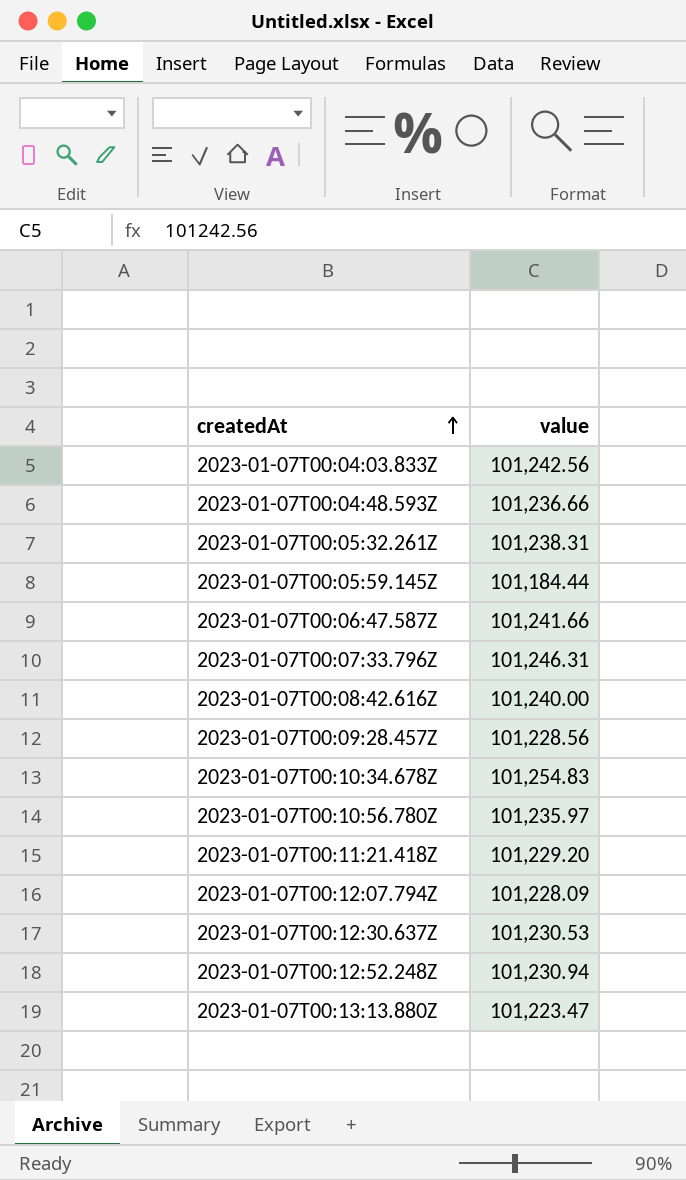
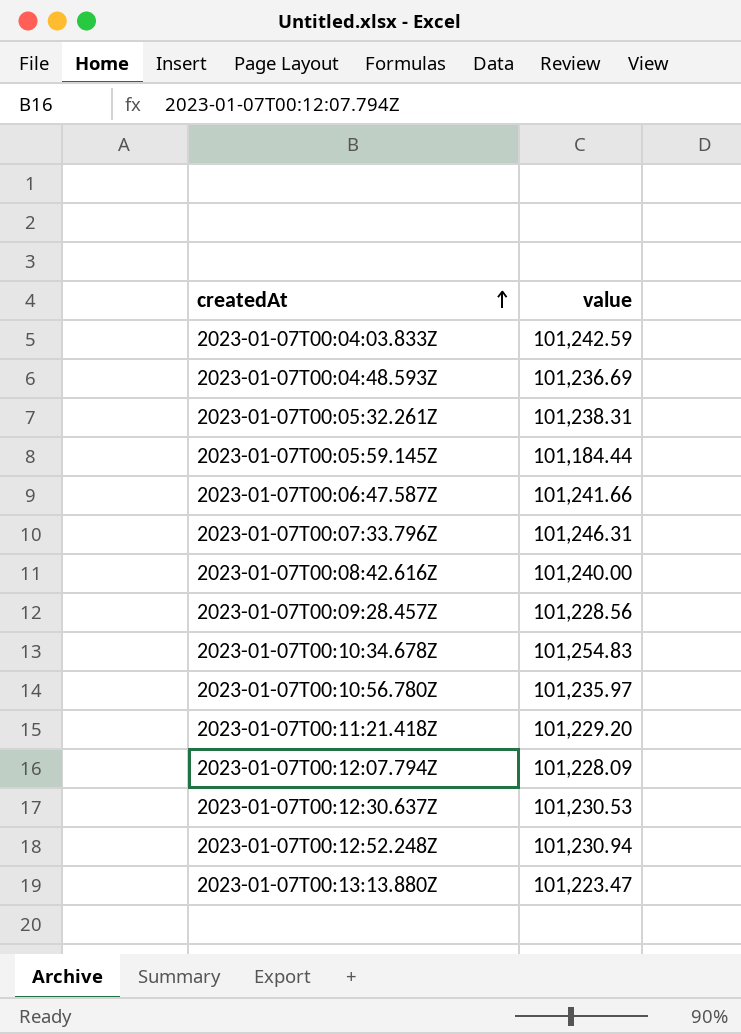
2023-01-07T00:04:03.833Z | value: 101,242.56 -> 101,242.59
2023-01-07T00:04:48.593Z | value: 101,236.66 -> 101,236.69

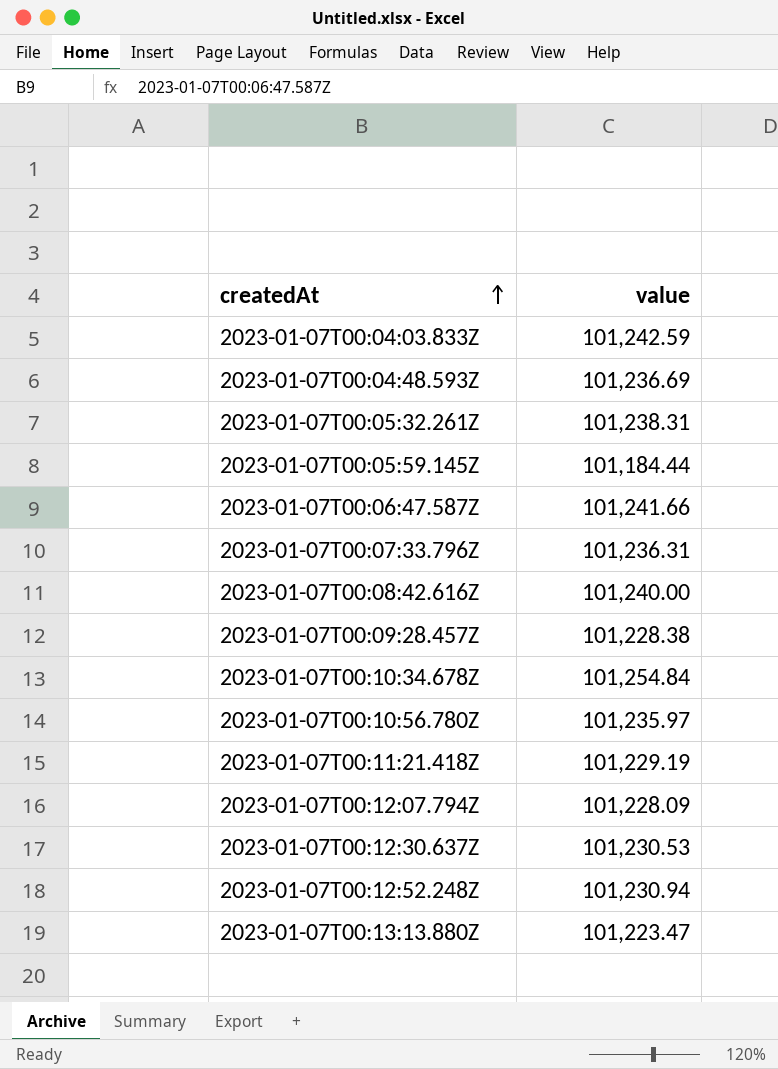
2023-01-07T00:07:33.796Z | value: 101,246.31 -> 101,236.31
2023-01-07T00:09:28.457Z | value: 101,228.56 -> 101,228.38
2023-01-07T00:10:34.678Z | value: 101,254.83 -> 101,254.84
2023-01-07T00:11:21.418Z | value: 101,229.20 -> 101,229.19

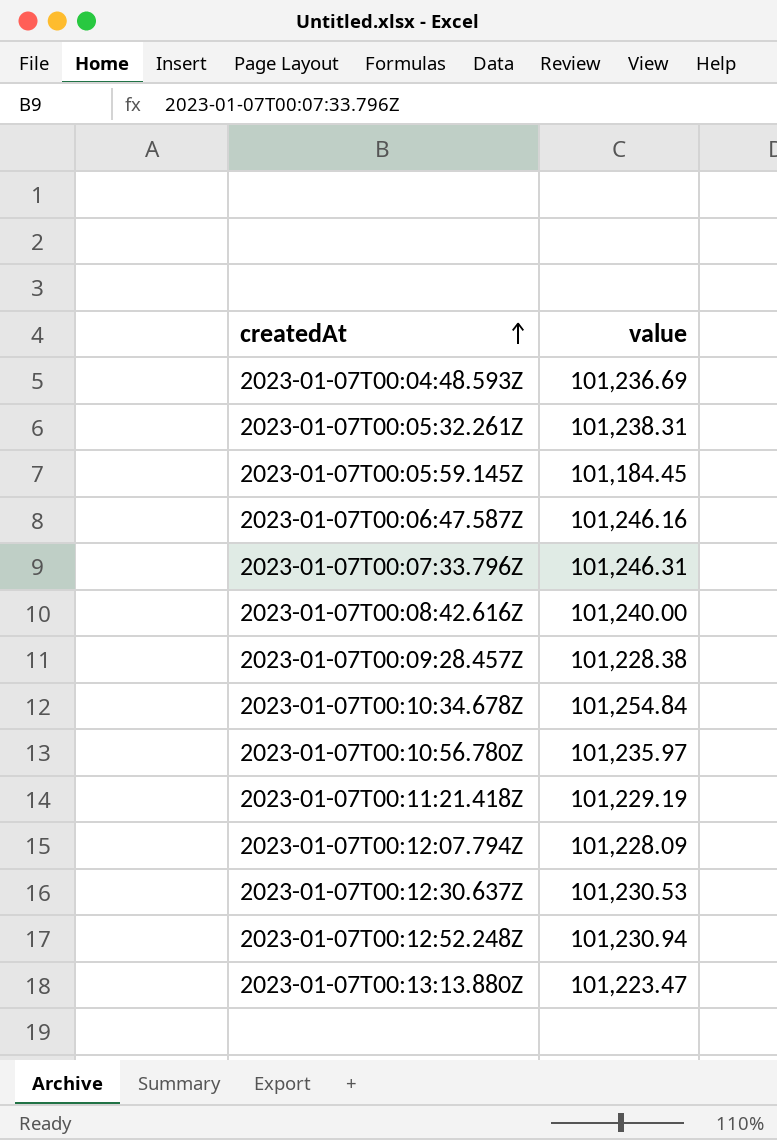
row 2023-01-07T00:04:03.833Z: 101,242.59 -> none
2023-01-07T00:05:59.145Z | value: 101,184.44 -> 101,184.45
2023-01-07T00:06:47.587Z | value: 101,241.66 -> 101,246.16
2023-01-07T00:07:33.796Z | value: 101,236.31 -> 101,246.31

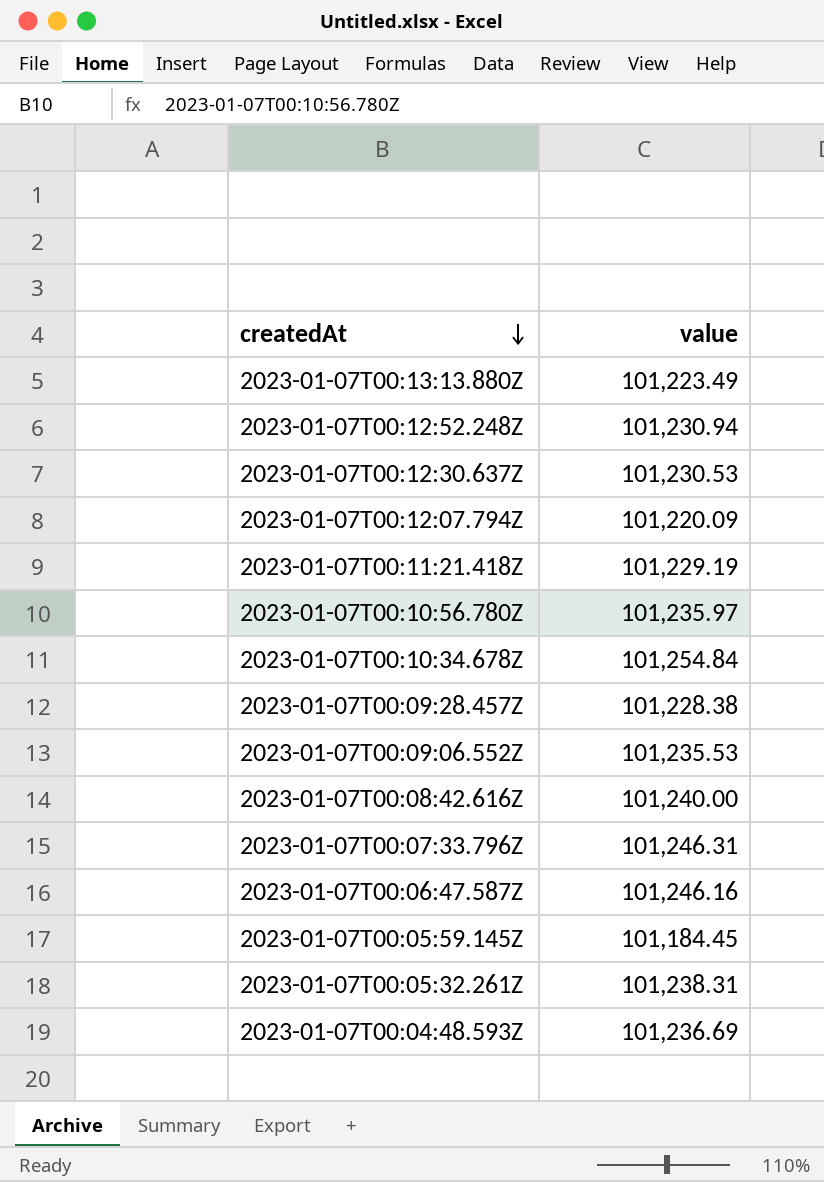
row order: createdAt ascending -> createdAt descending
2023-01-07T00:13:13.880Z | value: 101,223.47 -> 101,223.49
2023-01-07T00:12:07.794Z | value: 101,228.09 -> 101,220.09
row 2023-01-07T00:09:06.552Z: none -> 101,235.53

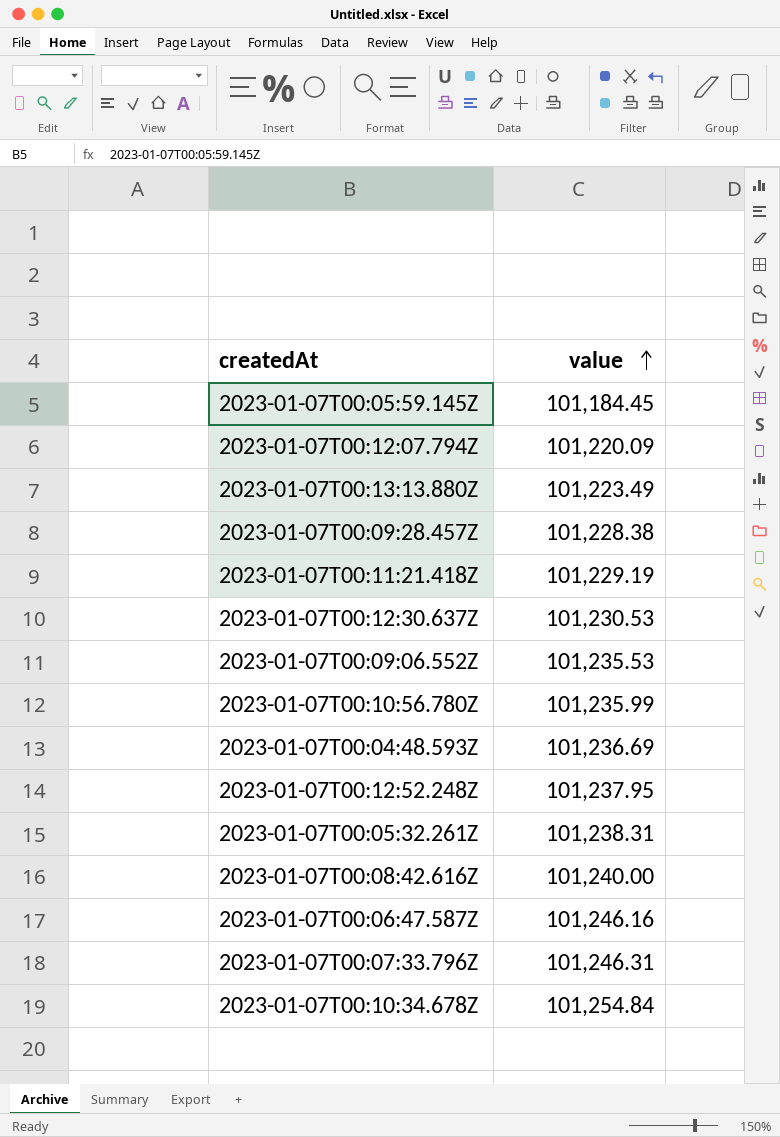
row order: createdAt descending -> value ascending
2023-01-07T00:10:56.780Z | value: 101,235.97 -> 101,235.99
2023-01-07T00:12:52.248Z | value: 101,230.94 -> 101,237.95

